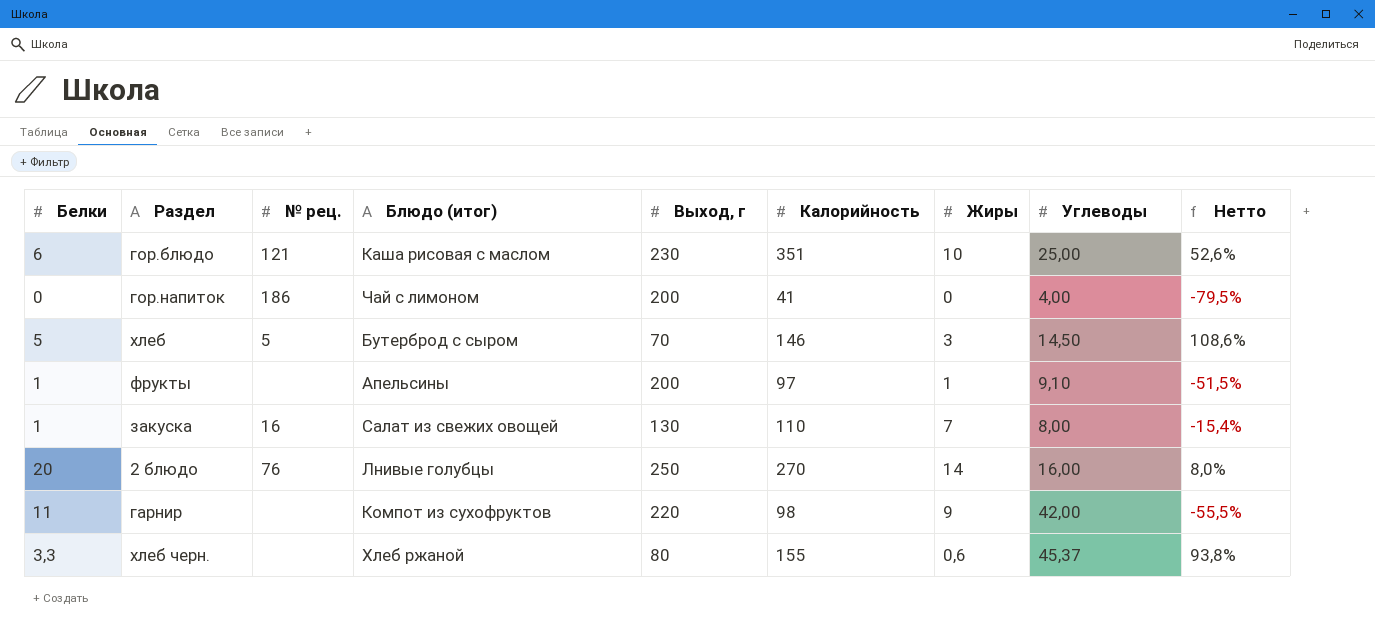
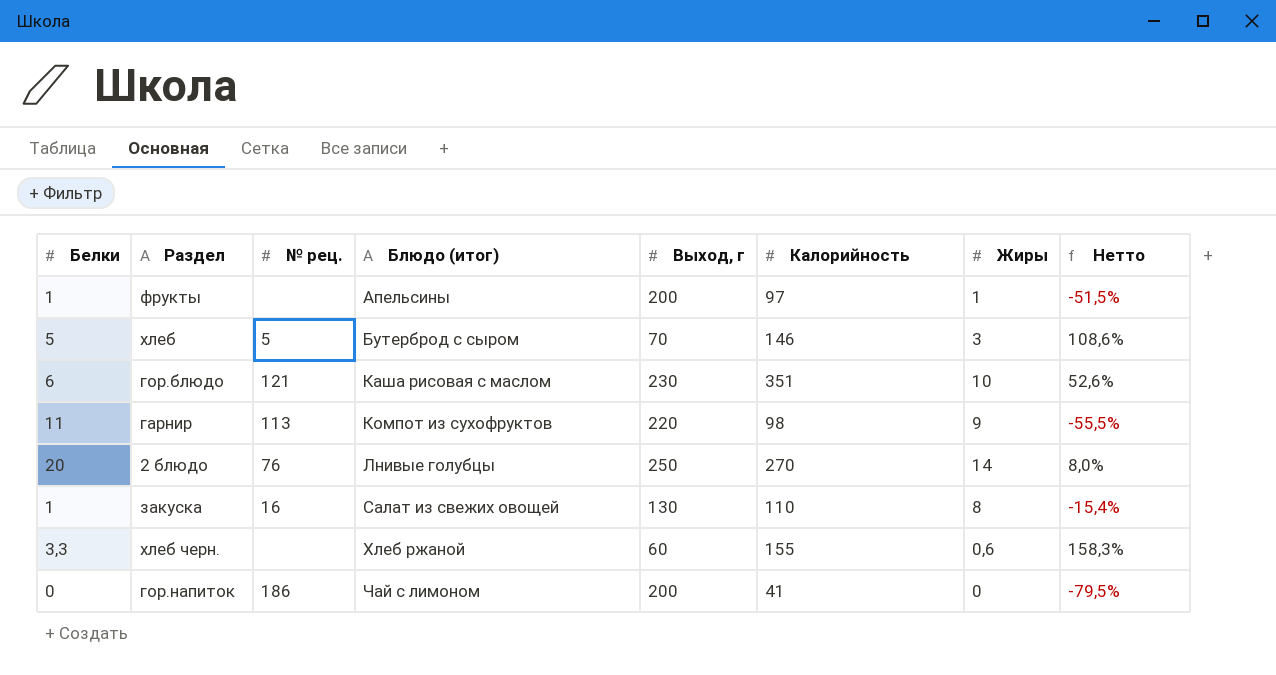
row order: none -> Блюдо (итог) ascending
column Углеводы | position: 8 -> none
гарнир | № рец.: none -> 113
закуска | Жиры: 7 -> 8
хлеб черн. | Выход, г: 80 -> 60
хлеб черн. | Нетто: 93,8% -> 158,3%

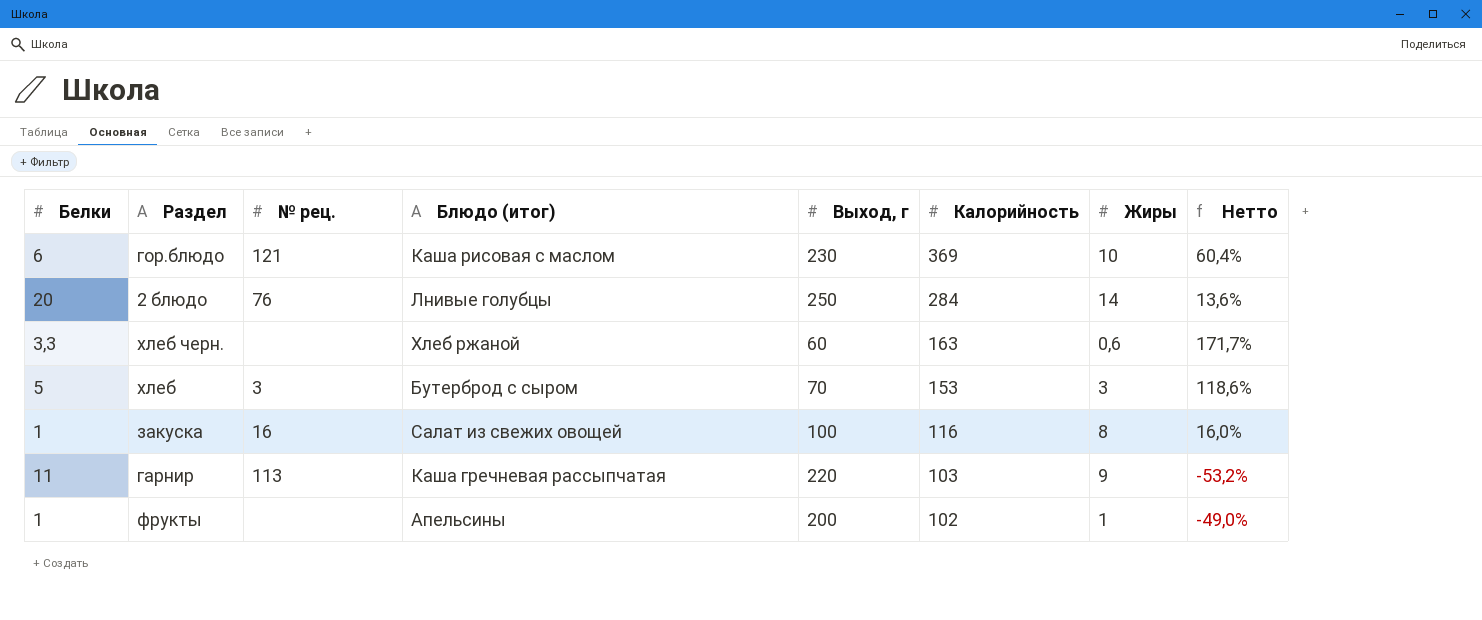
row order: Блюдо (итог) ascending -> Калорийность descending
row гор.напиток: 0 | 186 | Чай с лимоном | 200 | 41 | 0 | -79,5% -> none
гор.блюдо | Калорийность: 351 -> 369
гор.блюдо | Нетто: 52,6% -> 60,4%
2 блюдо | Калорийность: 270 -> 284
2 блюдо | Нетто: 8,0% -> 13,6%
хлеб черн. | Калорийность: 155 -> 163
хлеб черн. | Нетто: 158,3% -> 171,7%
хлеб | № рец.: 5 -> 3
хлеб | Калорийность: 146 -> 153
хлеб | Нетто: 108,6% -> 118,6%
закуска | Выход, г: 130 -> 100
закуска | Калорийность: 110 -> 116
закуска | Нетто: -15,4% -> 16,0%
гарнир | Блюдо (итог): Компот из сухофруктов -> Каша гречневая рассыпчатая
гарнир | Калорийность: 98 -> 103
гарнир | Нетто: -55,5% -> -53,2%
фрукты | Калорийность: 97 -> 102
фрукты | Нетто: -51,5% -> -49,0%

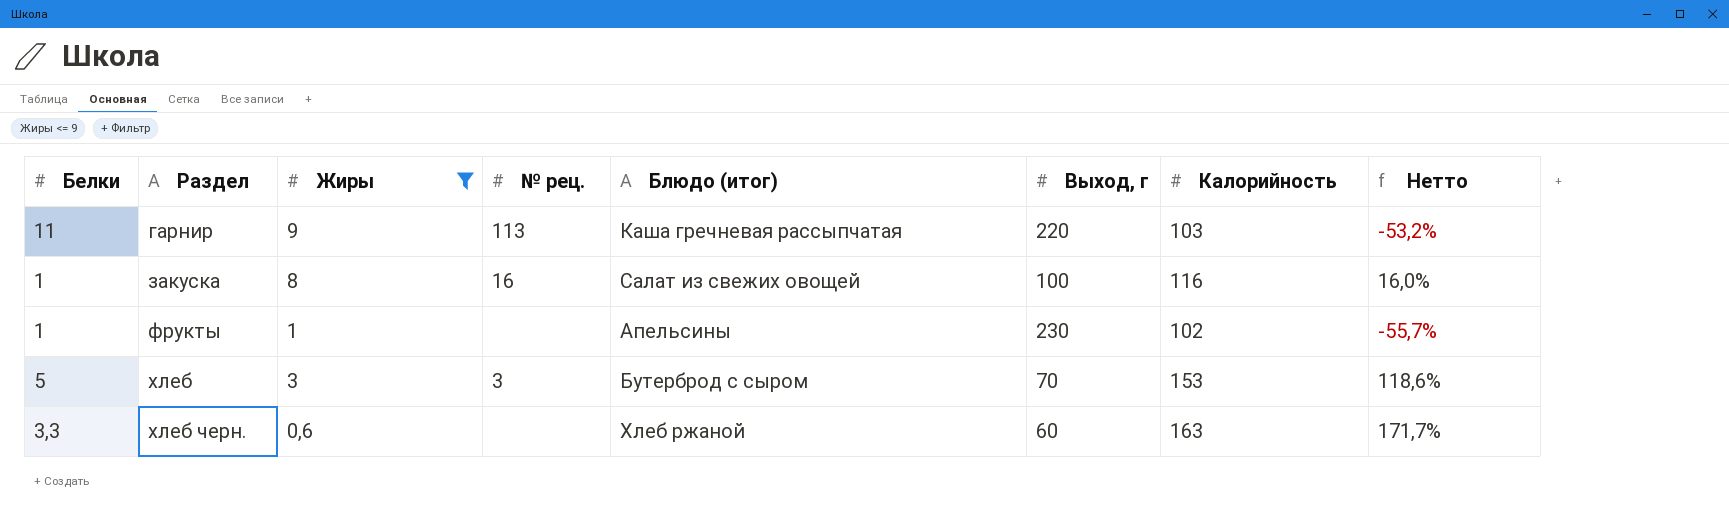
filter: none -> Жиры <= 9
row order: Калорийность descending -> Раздел ascending
column Жиры | position: 7 -> 3
фрукты | Выход, г: 200 -> 230
фрукты | Нетто: -49,0% -> -55,7%

